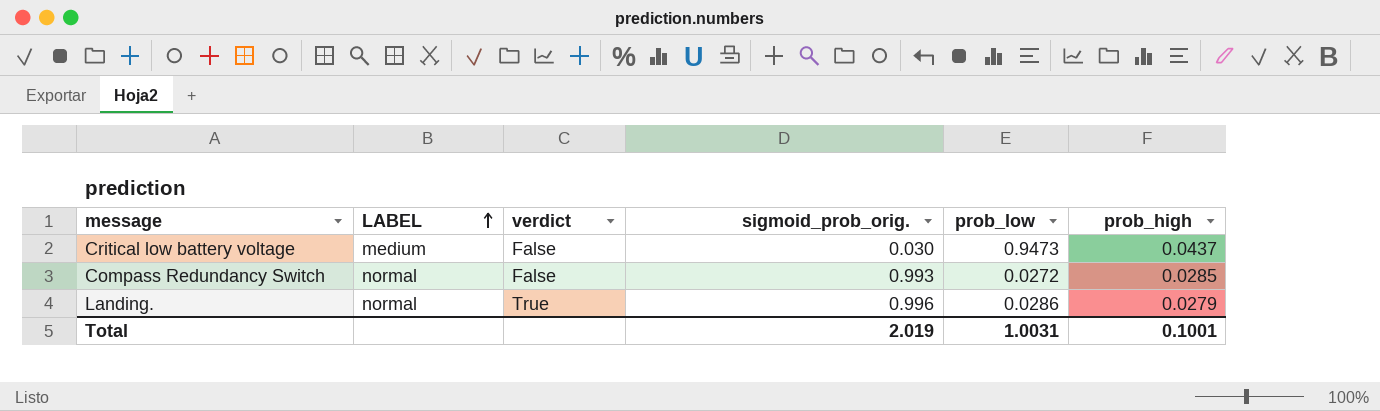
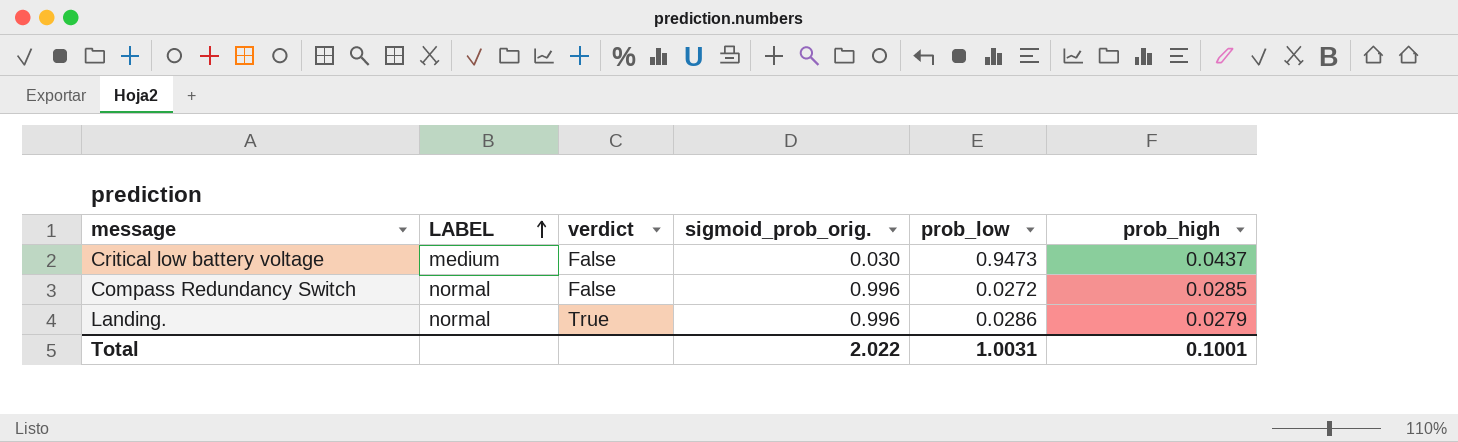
Compass Redundancy Switch | sigmoid_prob_orig.: 0.993 -> 0.996
Total | sigmoid_prob_orig.: 2.019 -> 2.022

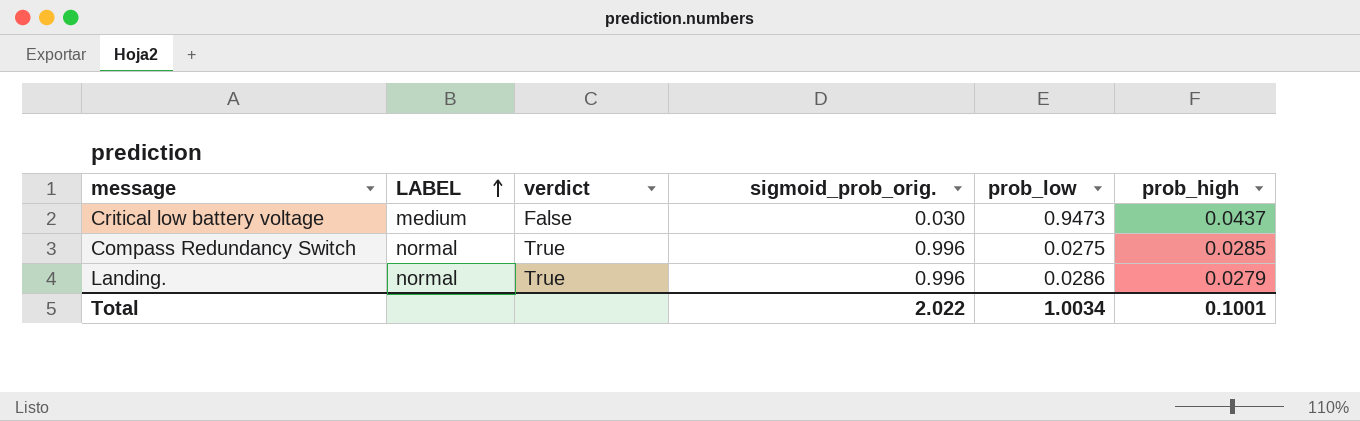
Compass Redundancy Switch | verdict: False -> True
Compass Redundancy Switch | prob_low: 0.0272 -> 0.0275
Total | prob_low: 1.0031 -> 1.0034

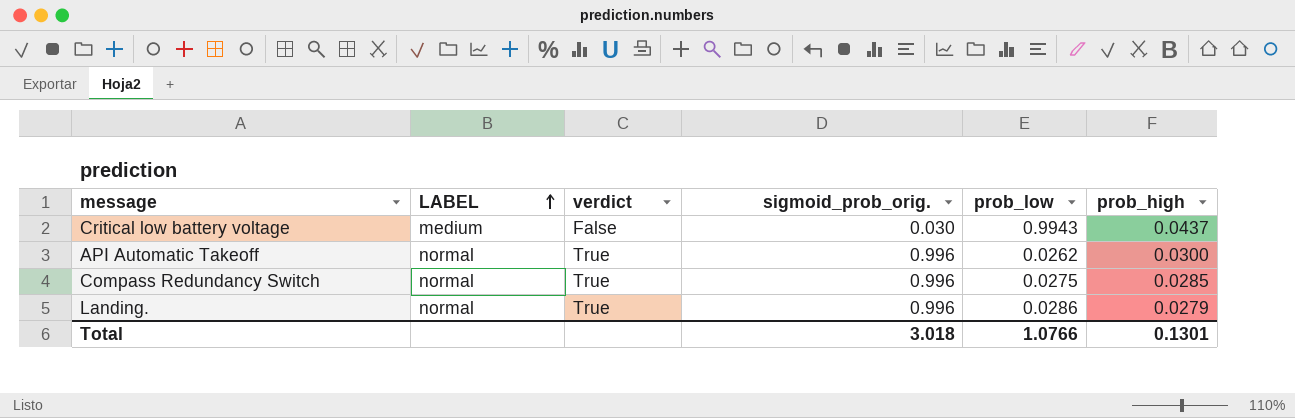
Critical low battery voltage | prob_low: 0.9473 -> 0.9943
row API Automatic Takeoff: none -> normal | True | 0.996 | 0.0262 | 0.0300
Total | sigmoid_prob_orig.: 2.022 -> 3.018
Total | prob_low: 1.0034 -> 1.0766
Total | prob_high: 0.1001 -> 0.1301

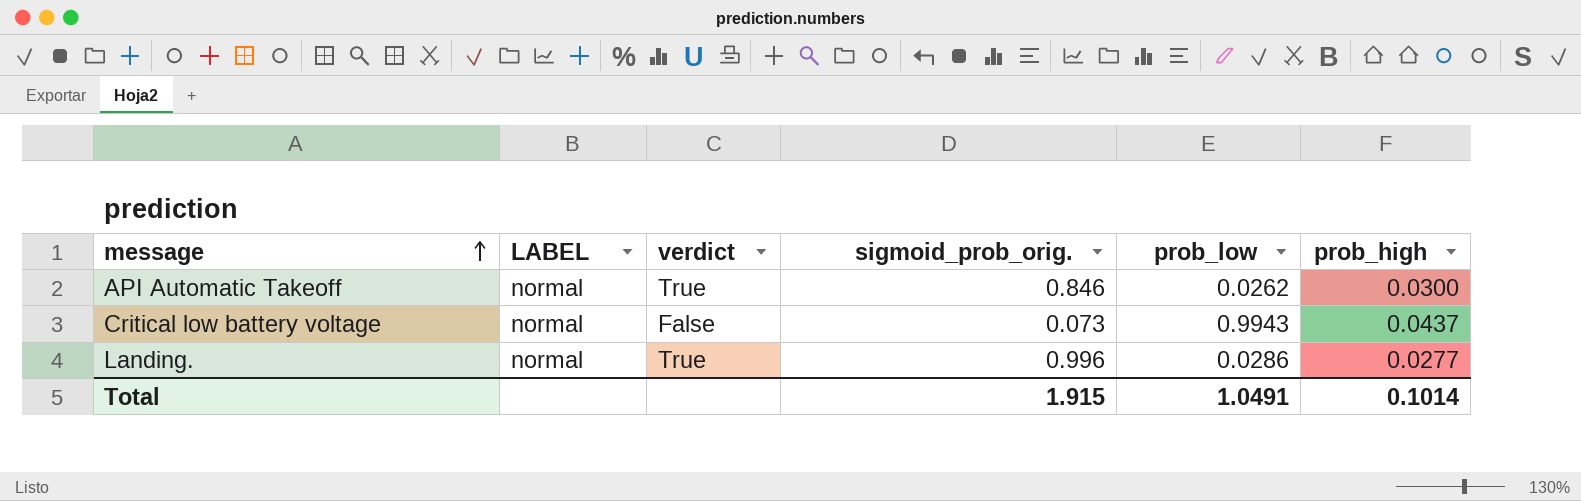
row order: LABEL ascending -> message ascending
row Compass Redundancy Switch: normal | True | 0.996 | 0.0275 | 0.0285 -> none
API Automatic Takeoff | sigmoid_prob_orig.: 0.996 -> 0.846
Critical low battery voltage | LABEL: medium -> normal
Critical low battery voltage | sigmoid_prob_orig.: 0.030 -> 0.073
Landing. | prob_high: 0.0279 -> 0.0277
Total | sigmoid_prob_orig.: 3.018 -> 1.915
Total | prob_low: 1.0766 -> 1.0491
Total | prob_high: 0.1301 -> 0.1014

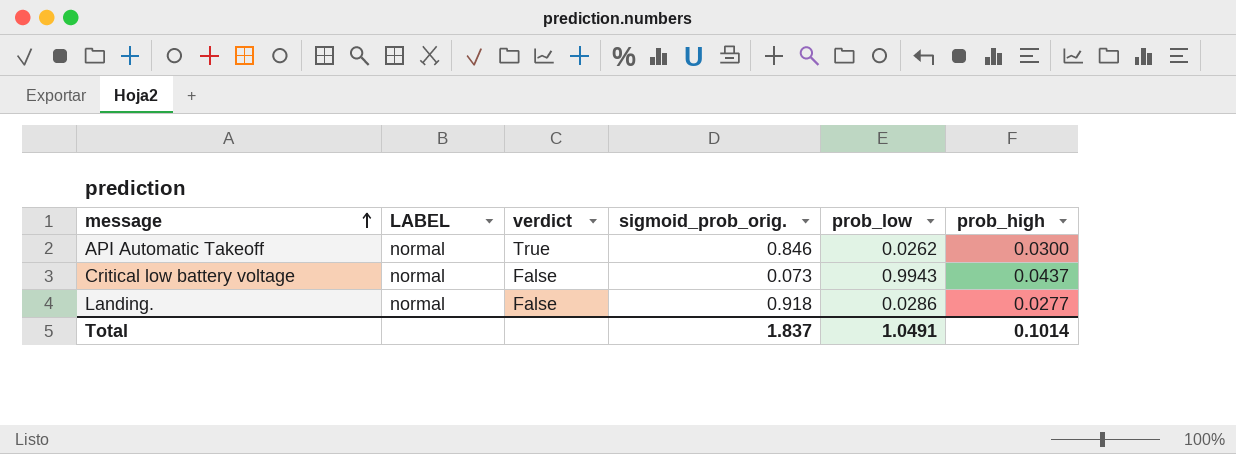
Landing. | verdict: True -> False
Landing. | sigmoid_prob_orig.: 0.996 -> 0.918
Total | sigmoid_prob_orig.: 1.915 -> 1.837

